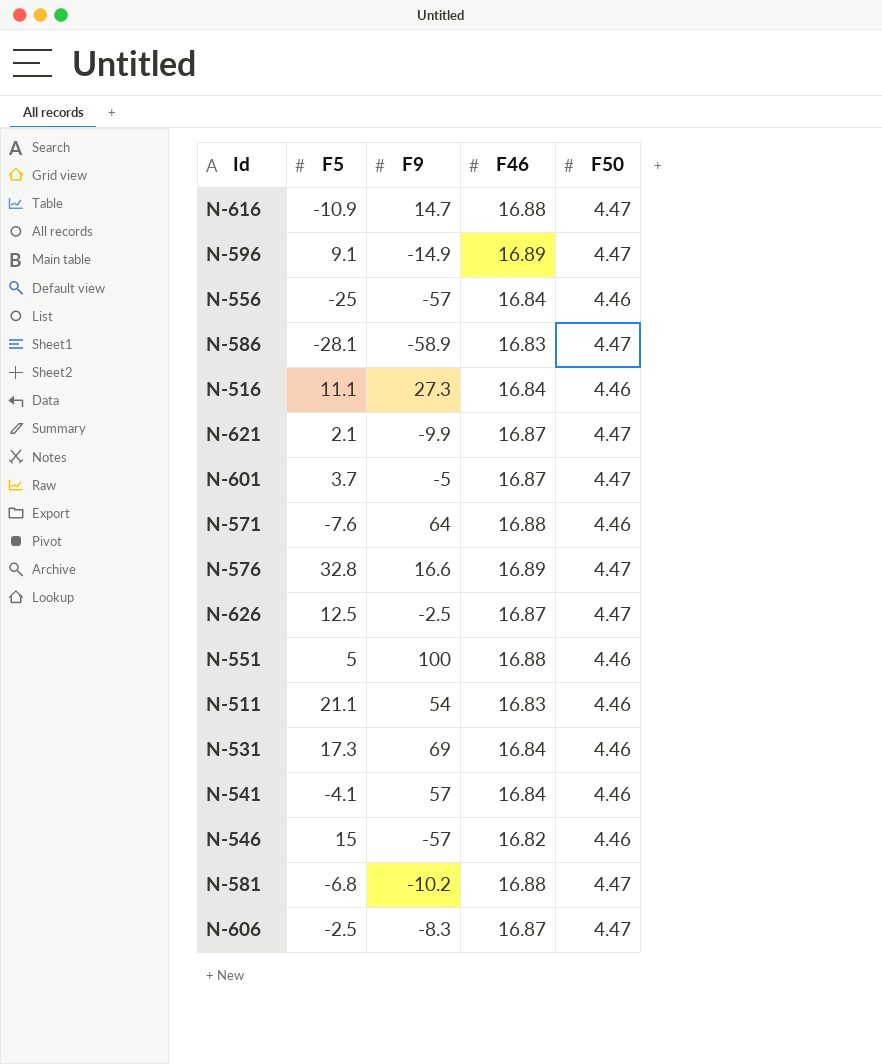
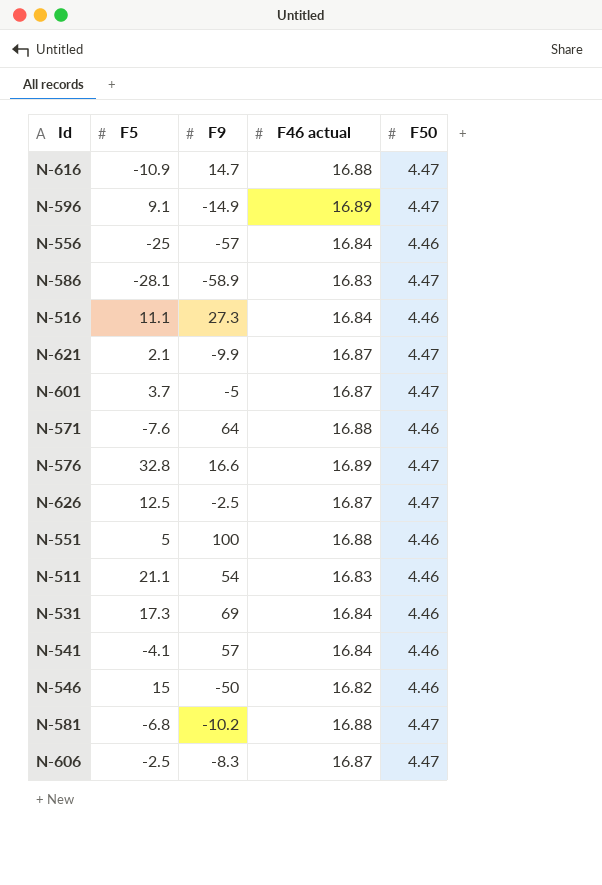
column name: F46 -> F46 actual
N-546 | F9: -57 -> -50

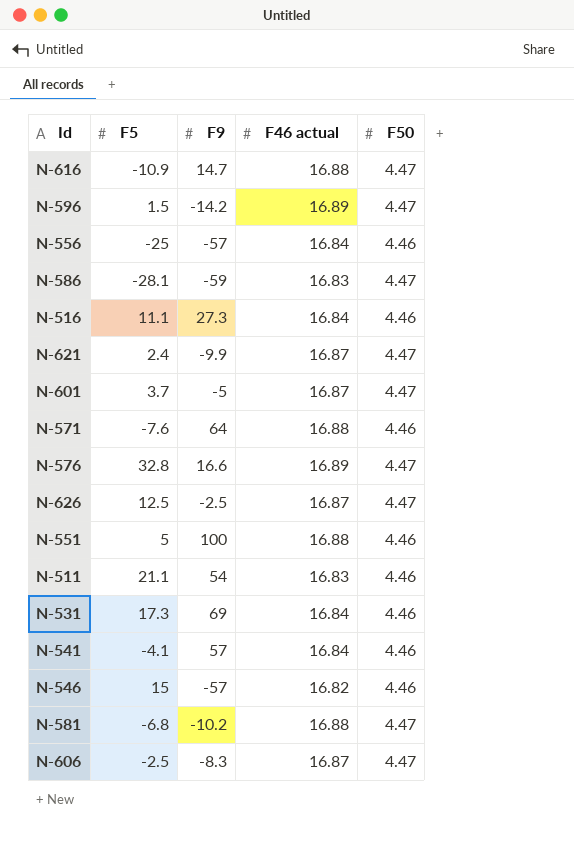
N-596 | F5: 9.1 -> 1.5
N-596 | F9: -14.9 -> -14.2
N-586 | F9: -58.9 -> -59
N-621 | F5: 2.1 -> 2.4
N-546 | F9: -50 -> -57

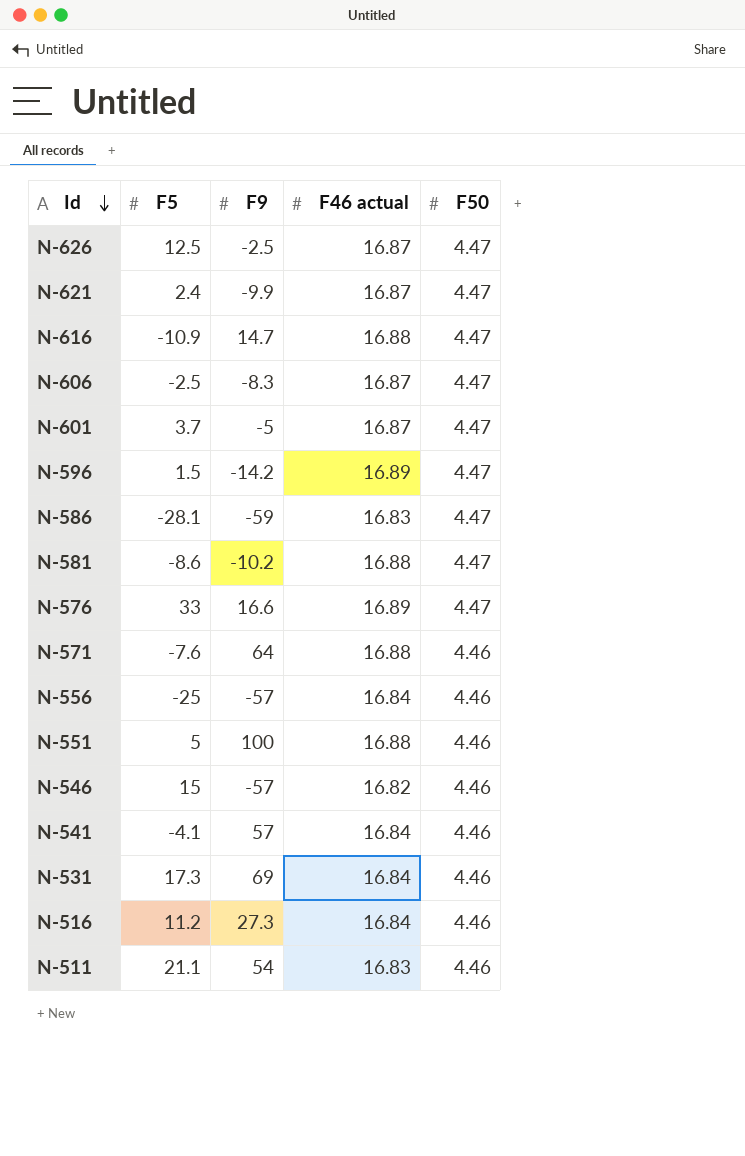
row order: none -> Id descending
N-581 | F5: -6.8 -> -8.6
N-576 | F5: 32.8 -> 33
N-516 | F5: 11.1 -> 11.2

